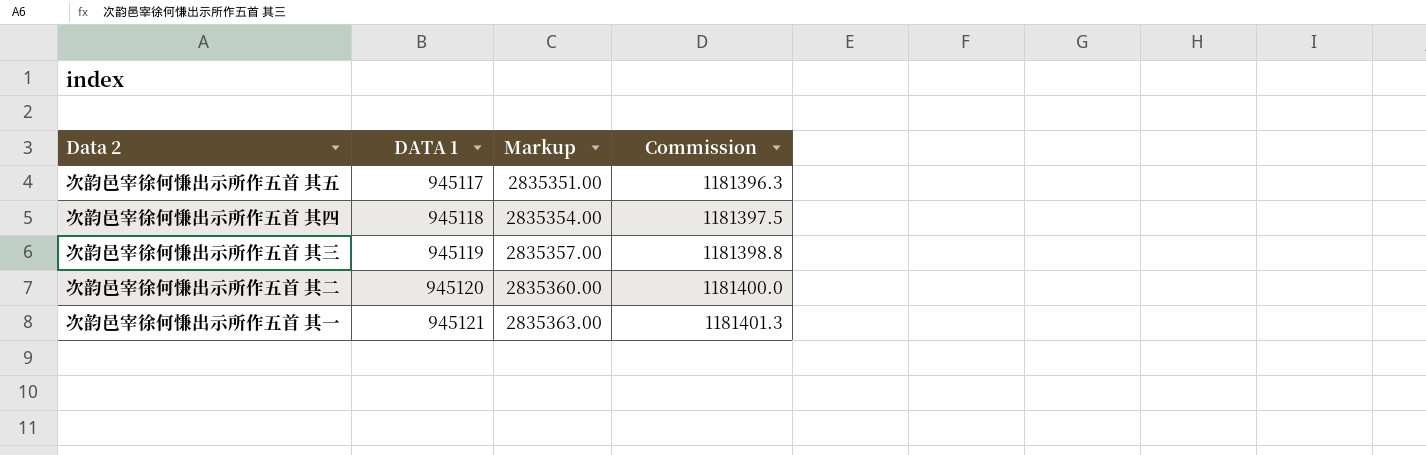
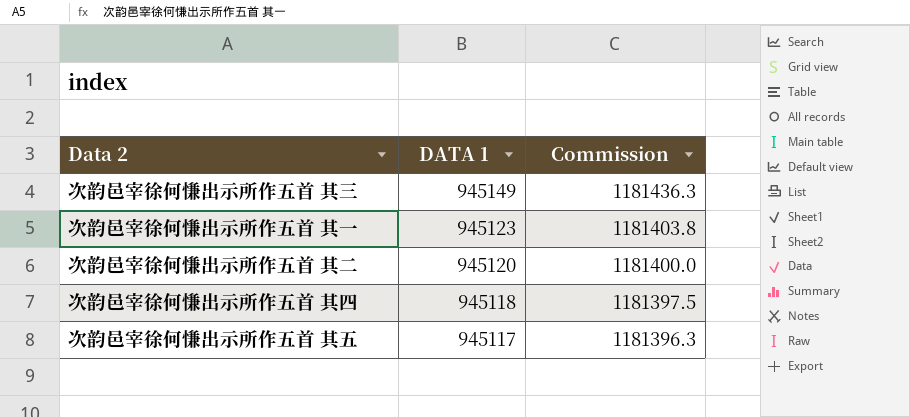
row order: DATA 1 ascending -> DATA 1 descending
column Markup | formula: [DATA 1] * 3 -> none
次韵邑宰徐何慊出示所作五首 其三 | DATA 1: 945119 -> 945149
次韵邑宰徐何慊出示所作五首 其三 | Commission: 1181398.8 -> 1181436.3
次韵邑宰徐何慊出示所作五首 其一 | DATA 1: 945121 -> 945123
次韵邑宰徐何慊出示所作五首 其一 | Commission: 1181401.3 -> 1181403.8

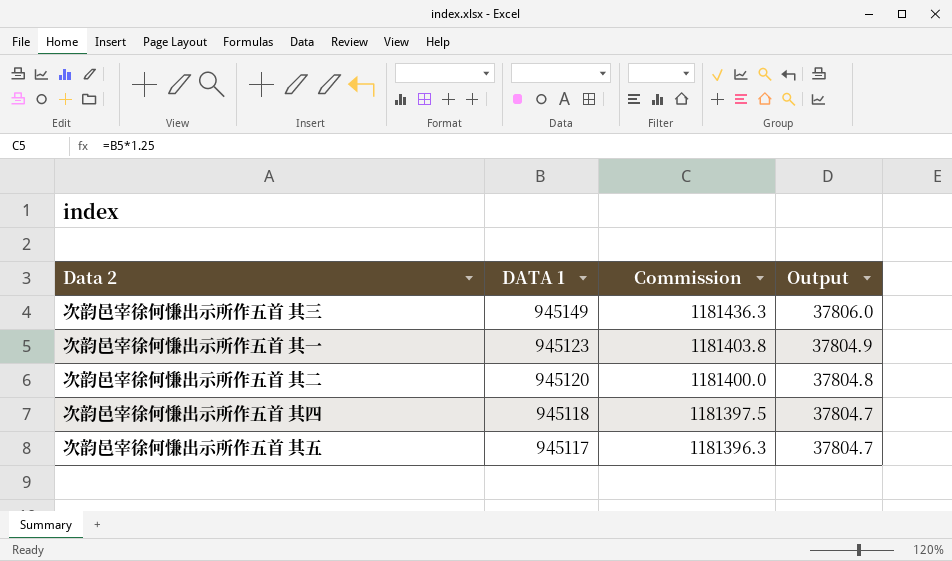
column Output | formula: none -> [DATA 1] * 0.04

